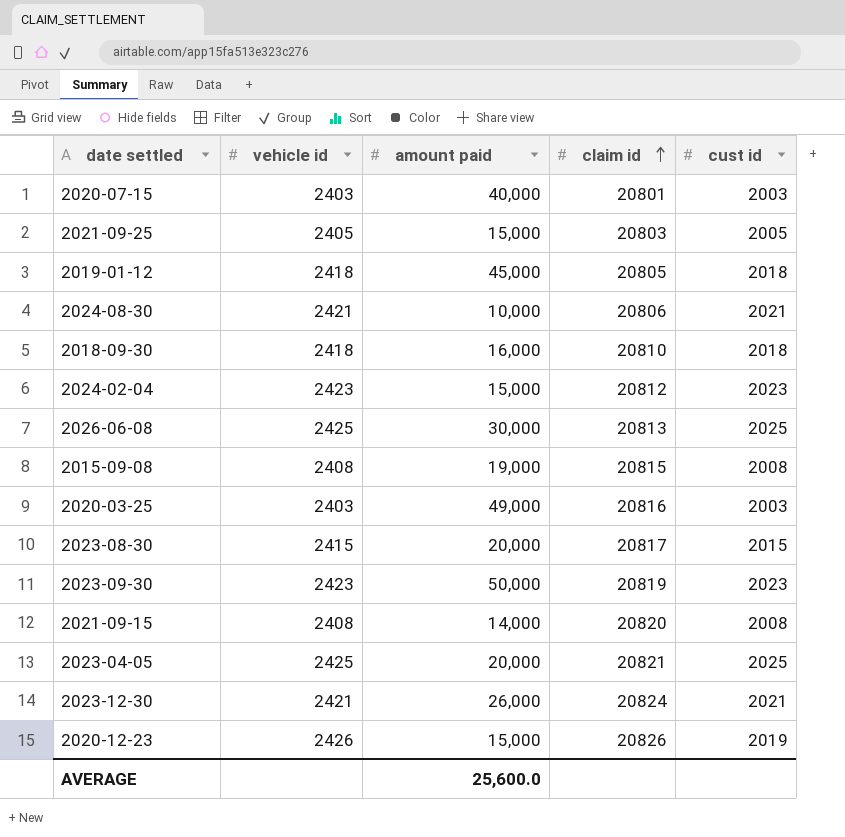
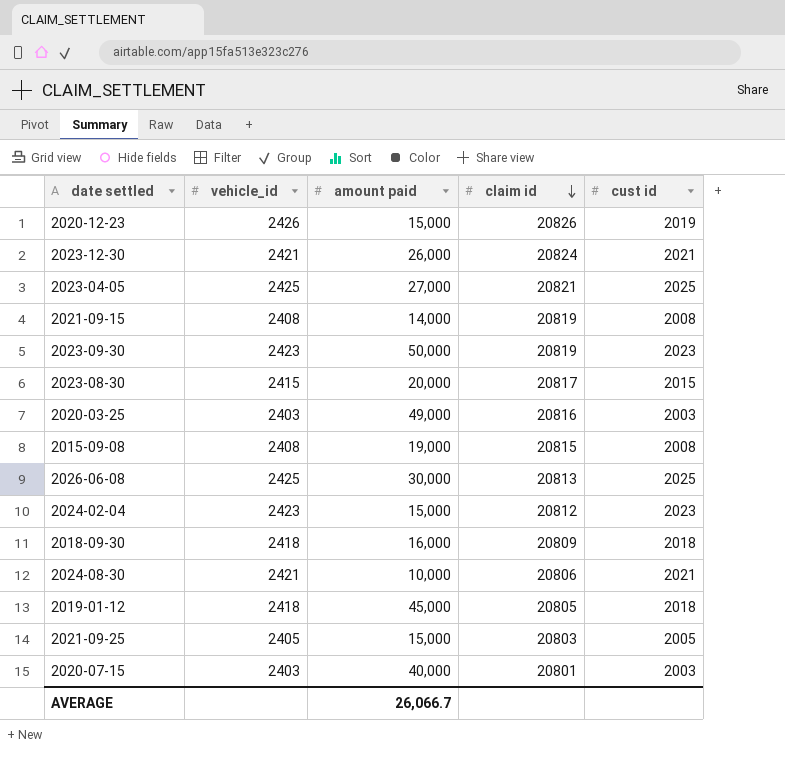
row order: claim id ascending -> claim id descending
column name: vehicle id -> vehicle_id
2023-04-05 | amount paid: 20,000 -> 27,000
2021-09-15 | claim id: 20820 -> 20819
2018-09-30 | claim id: 20810 -> 20809
AVERAGE | amount paid: 25,600.0 -> 26,066.7

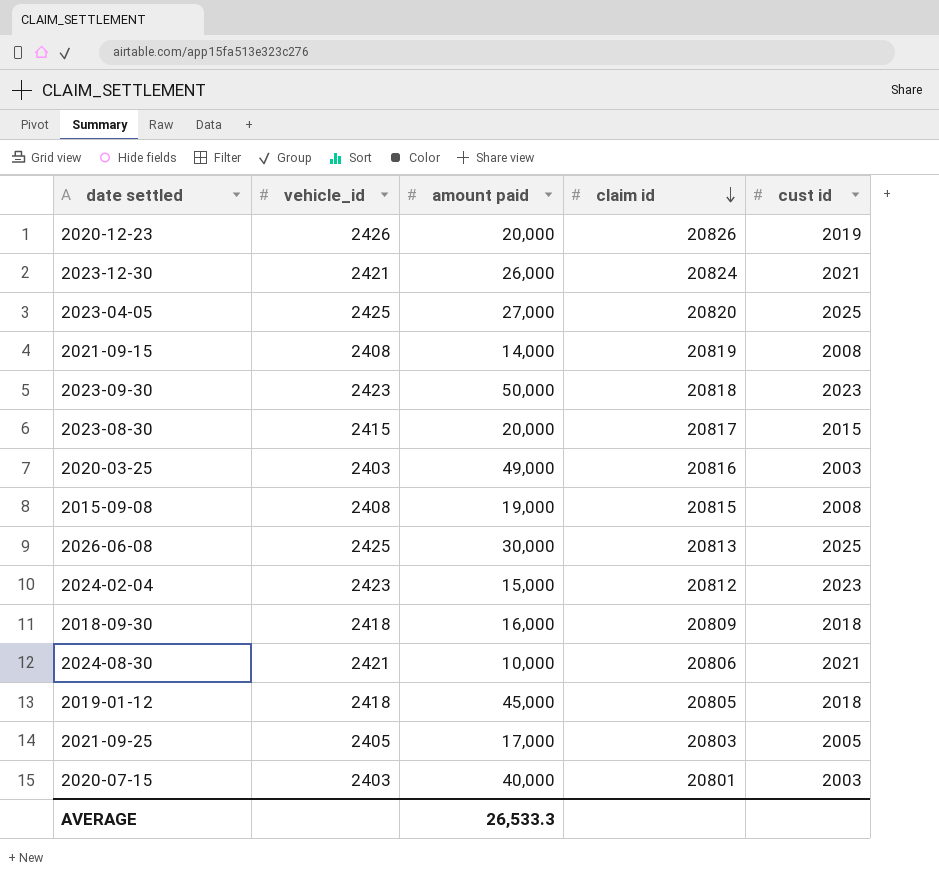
2020-12-23 | amount paid: 15,000 -> 20,000
2023-04-05 | claim id: 20821 -> 20820
2023-09-30 | claim id: 20819 -> 20818
2021-09-25 | amount paid: 15,000 -> 17,000
AVERAGE | amount paid: 26,066.7 -> 26,533.3

